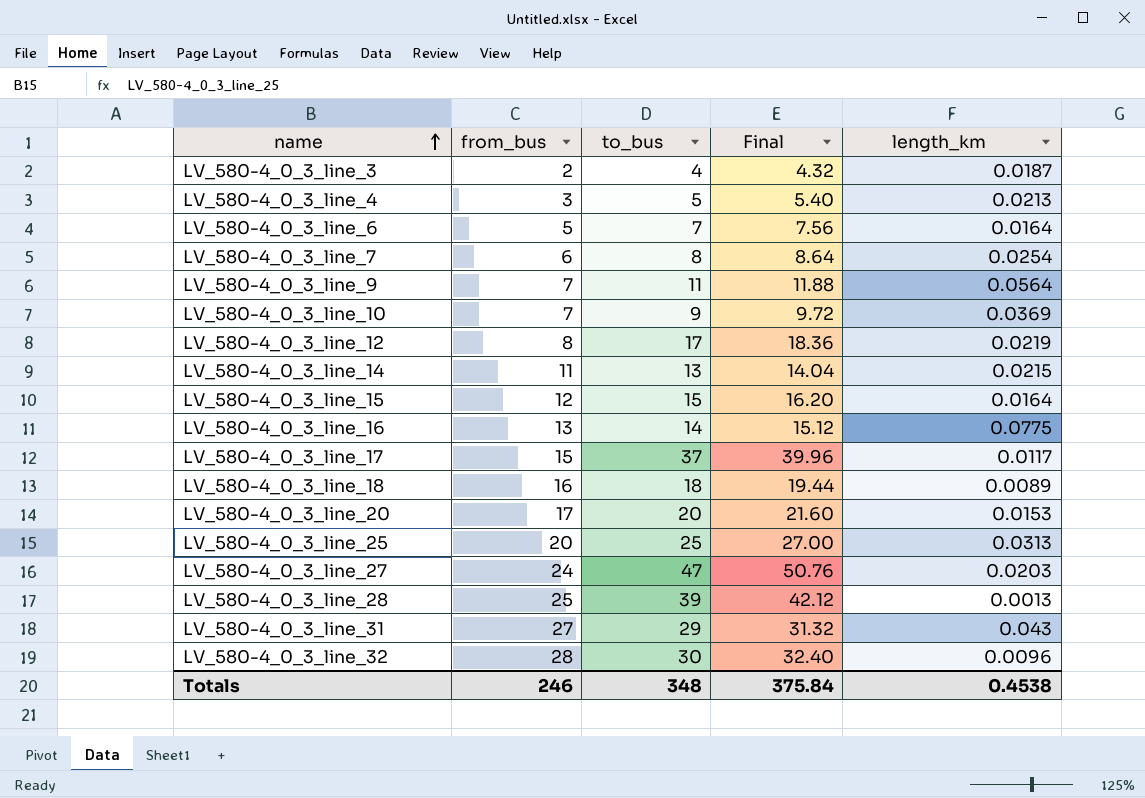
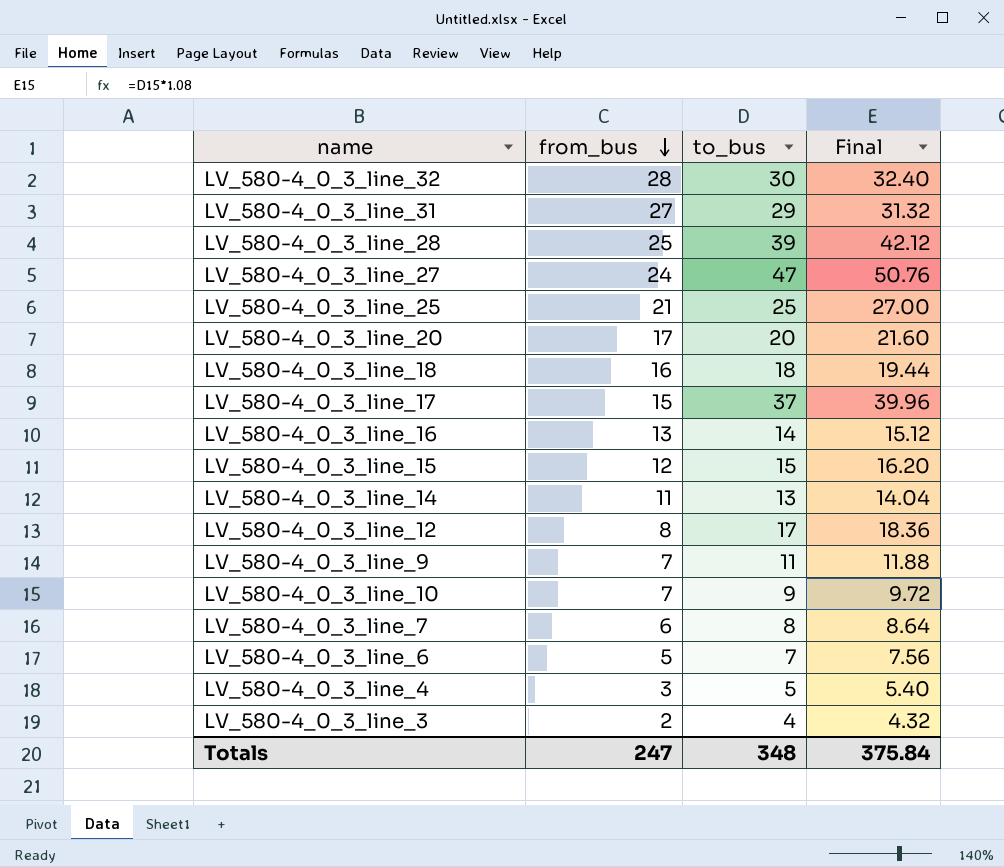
row order: name ascending -> from_bus descending
column length_km | position: 5 -> none
LV_580-4_0_3_line_25 | from_bus: 20 -> 21
Totals | from_bus: 246 -> 247

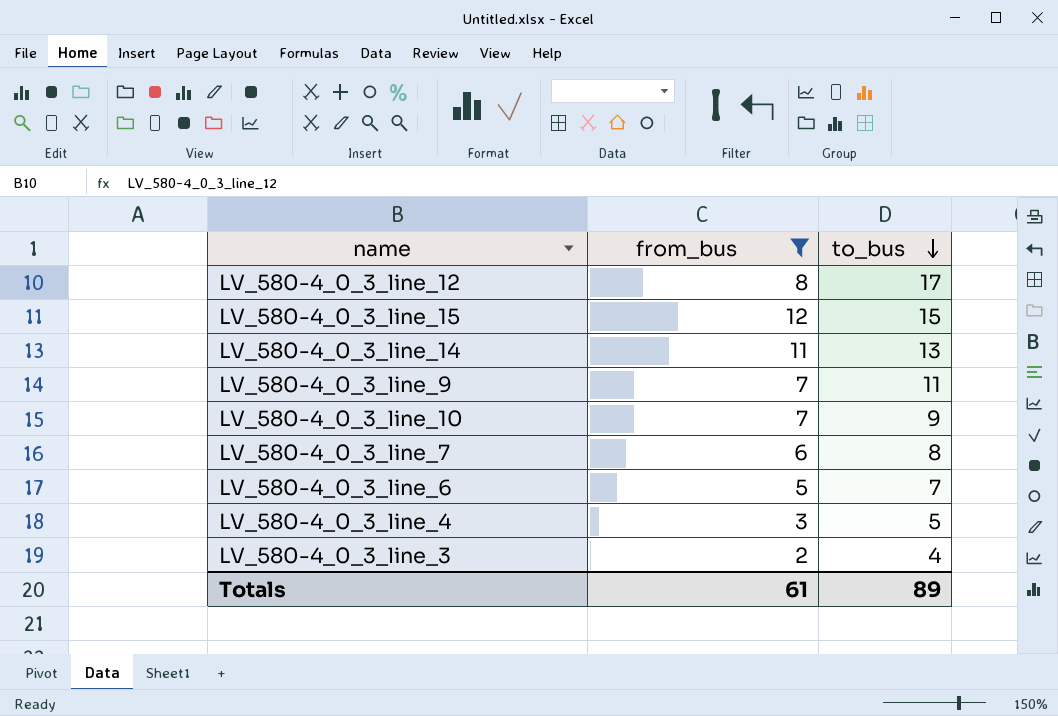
filter: none -> from_bus <= 12
row order: from_bus descending -> to_bus descending
column Final | formula: [to_bus] * 1.08 -> none
Totals | from_bus: 247 -> 61
Totals | to_bus: 348 -> 89

